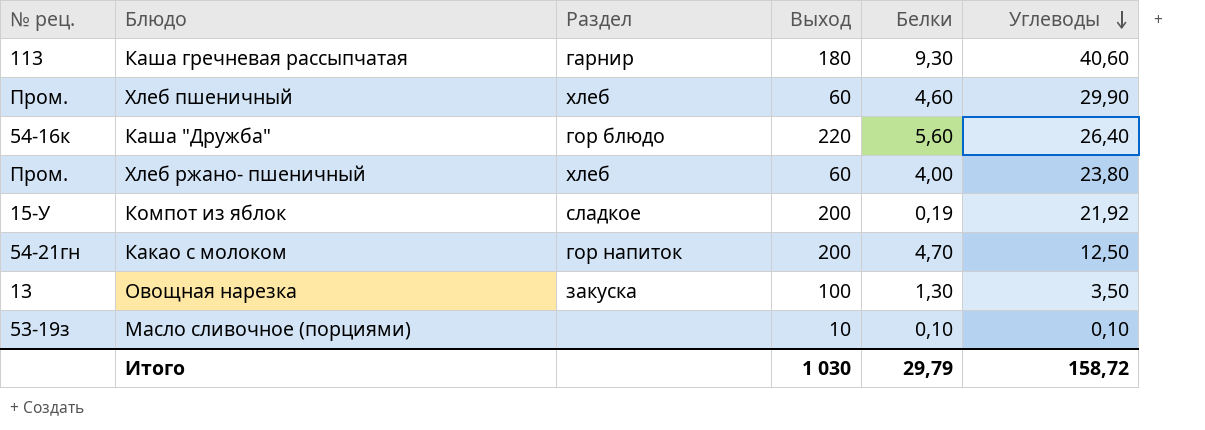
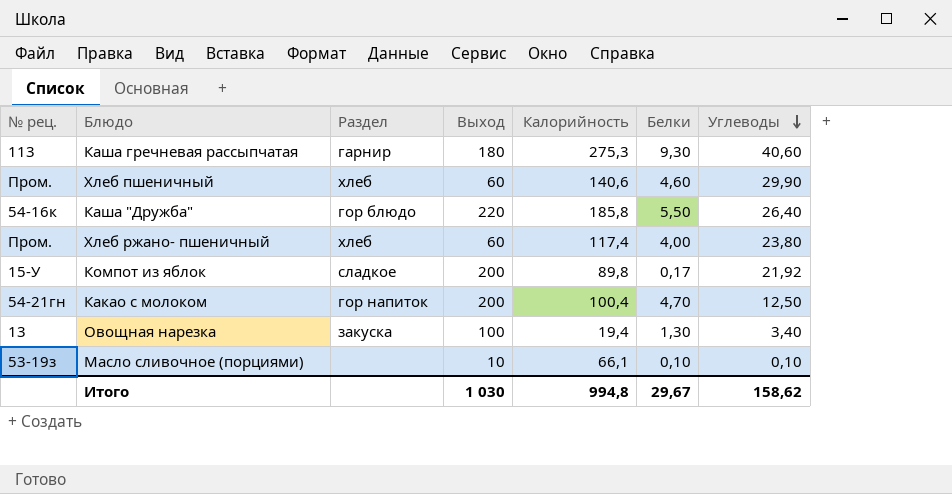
column Калорийность | position: none -> 5
Каша "Дружба" | Белки: 5,60 -> 5,50
Компот из яблок | Белки: 0,19 -> 0,17
Овощная нарезка | Углеводы: 3,50 -> 3,40
Итого | Белки: 29,79 -> 29,67
Итого | Углеводы: 158,72 -> 158,62

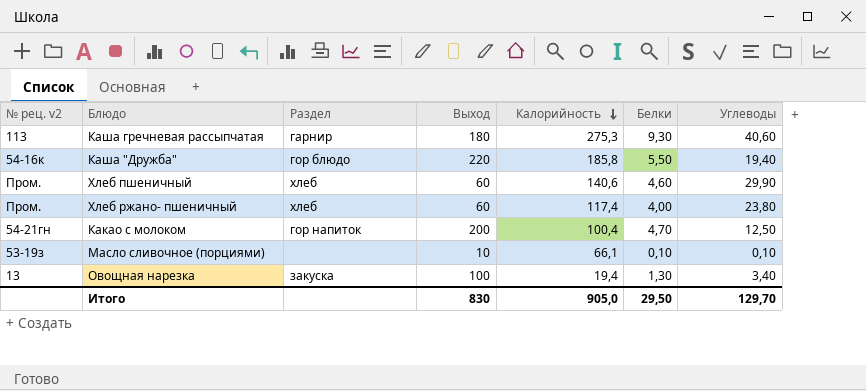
row order: Углеводы descending -> Калорийность descending
column name: № рец. -> № рец. v2
row Компот из яблок: 15-У | сладкое | 200 | 89,8 | 0,17 | 21,92 -> none
Каша "Дружба" | Углеводы: 26,40 -> 19,40
Итого | Выход: 1 030 -> 830
Итого | Калорийность: 994,8 -> 905,0
Итого | Белки: 29,67 -> 29,50
Итого | Углеводы: 158,62 -> 129,70

